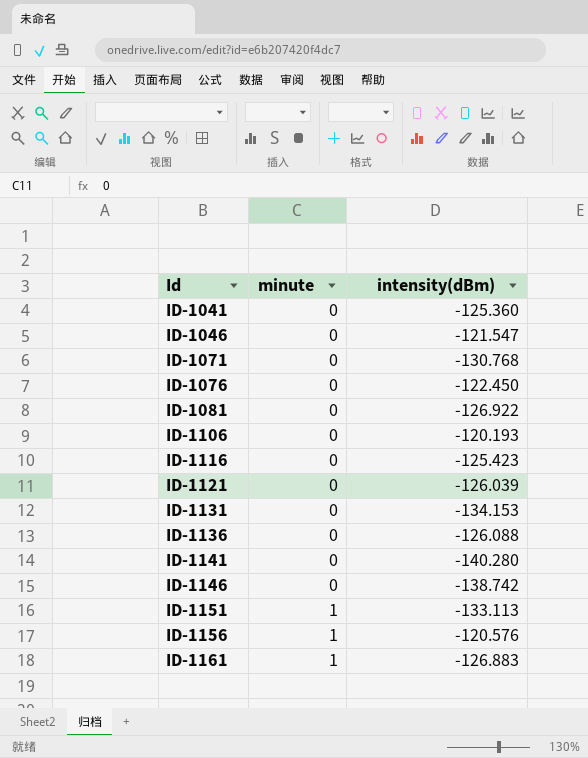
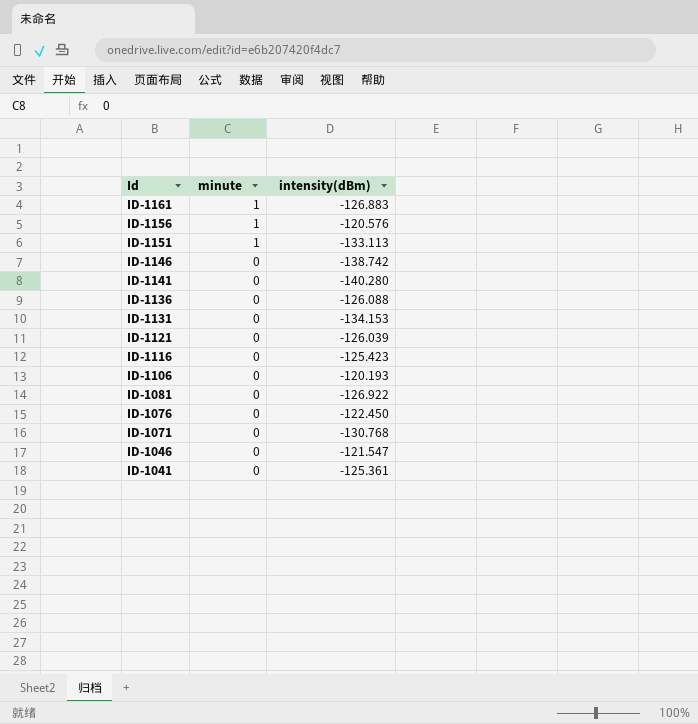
row order: Id ascending -> Id descending
ID-1041 | intensity(dBm): -125.360 -> -125.361

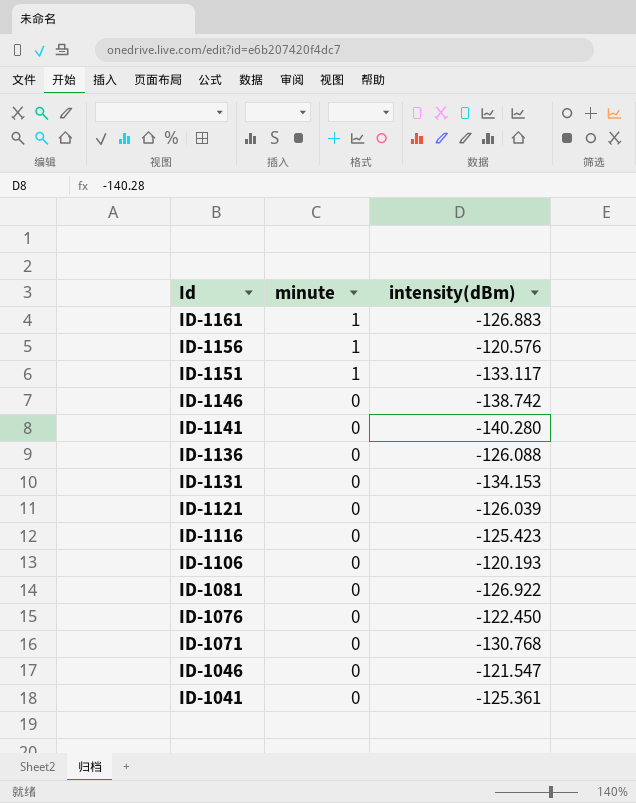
ID-1151 | intensity(dBm): -133.113 -> -133.117

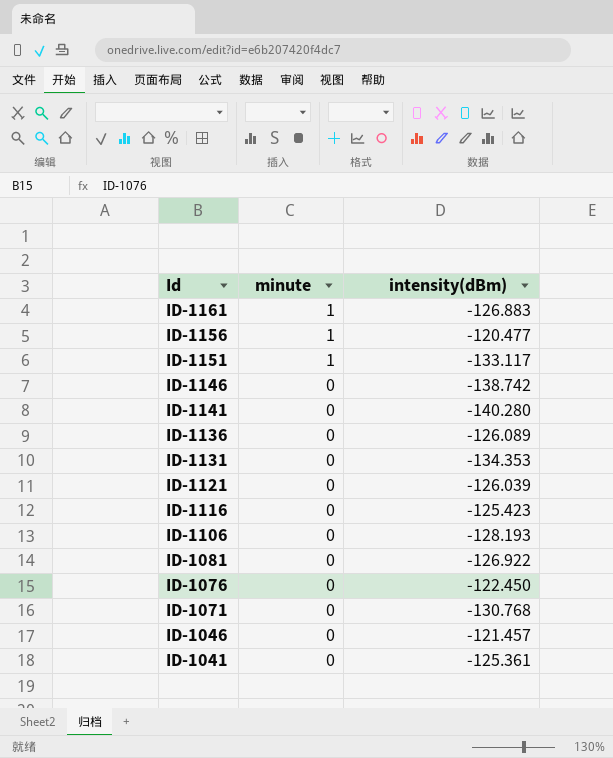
ID-1156 | intensity(dBm): -120.576 -> -120.477
ID-1136 | intensity(dBm): -126.088 -> -126.089
ID-1131 | intensity(dBm): -134.153 -> -134.353
ID-1106 | intensity(dBm): -120.193 -> -128.193
ID-1046 | intensity(dBm): -121.547 -> -121.457

